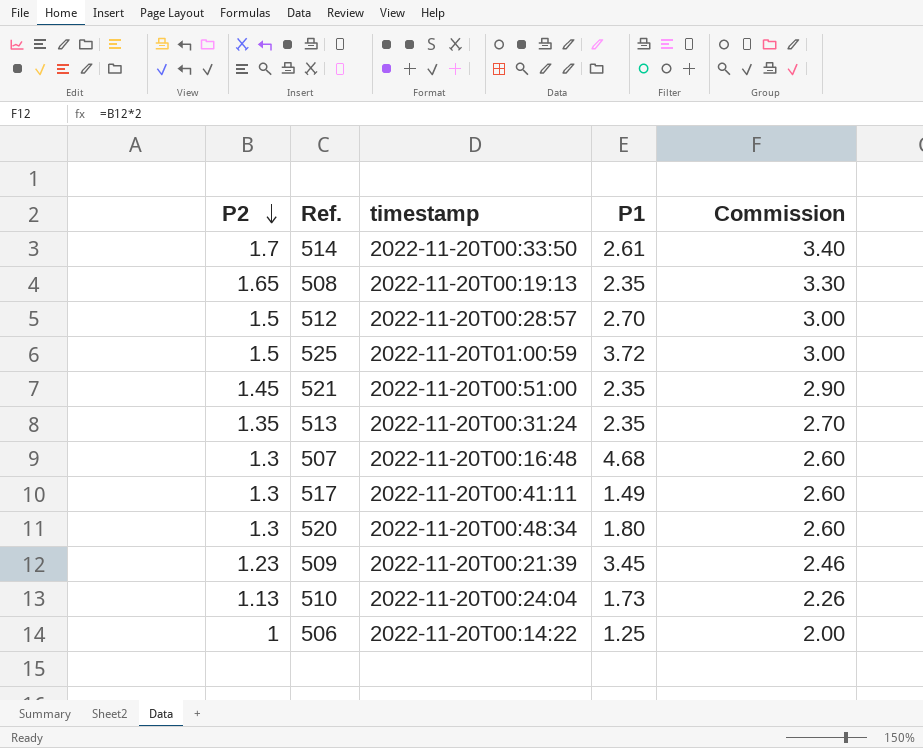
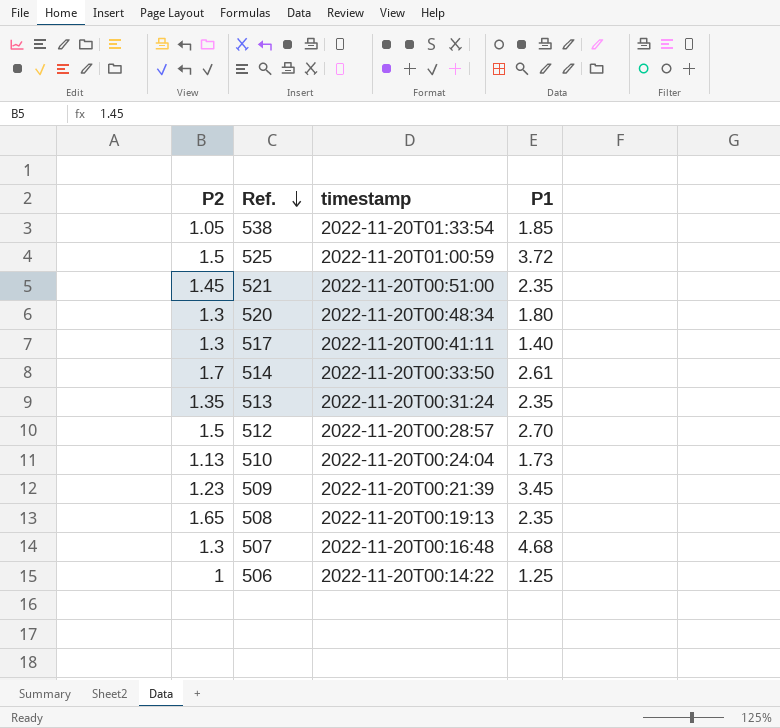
row order: P2 descending -> Ref. descending
column Commission | formula: [P2] * 2 -> none
row 538: none -> 1.05 | 2022-11-20T01:33:54 | 1.85
517 | P1: 1.49 -> 1.40

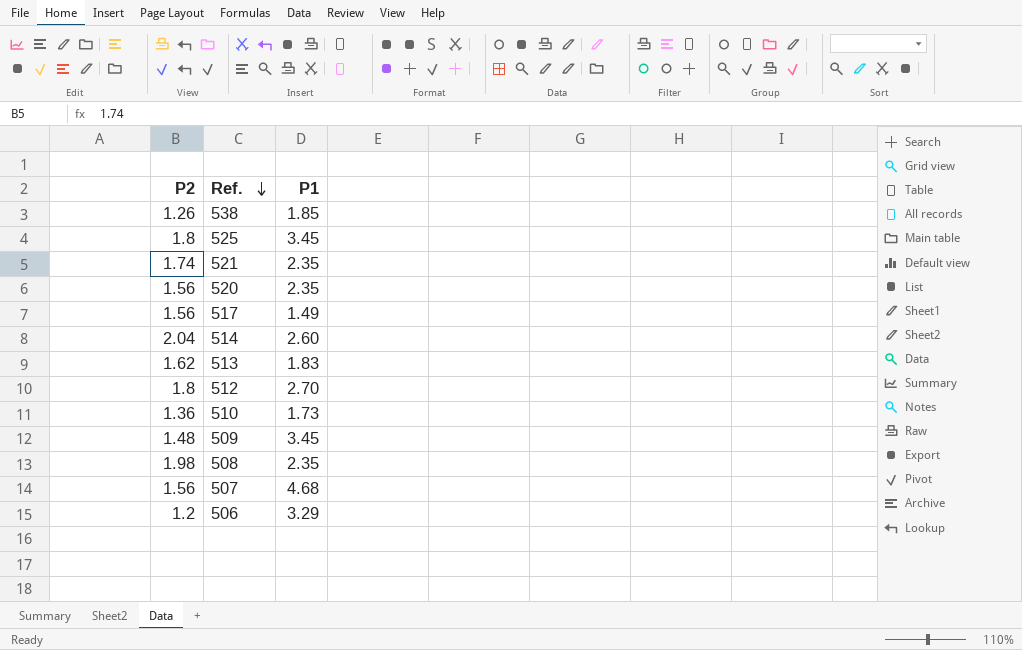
column timestamp | position: 3 -> none
538 | P2: 1.05 -> 1.26
525 | P2: 1.5 -> 1.8
525 | P1: 3.72 -> 3.45
521 | P2: 1.45 -> 1.74
520 | P2: 1.3 -> 1.56
520 | P1: 1.80 -> 2.35
517 | P2: 1.3 -> 1.56
517 | P1: 1.40 -> 1.49
514 | P2: 1.7 -> 2.04
514 | P1: 2.61 -> 2.60
513 | P2: 1.35 -> 1.62
513 | P1: 2.35 -> 1.83
512 | P2: 1.5 -> 1.8
510 | P2: 1.13 -> 1.36
509 | P2: 1.23 -> 1.48
508 | P2: 1.65 -> 1.98
507 | P2: 1.3 -> 1.56
506 | P2: 1 -> 1.2
506 | P1: 1.25 -> 3.29

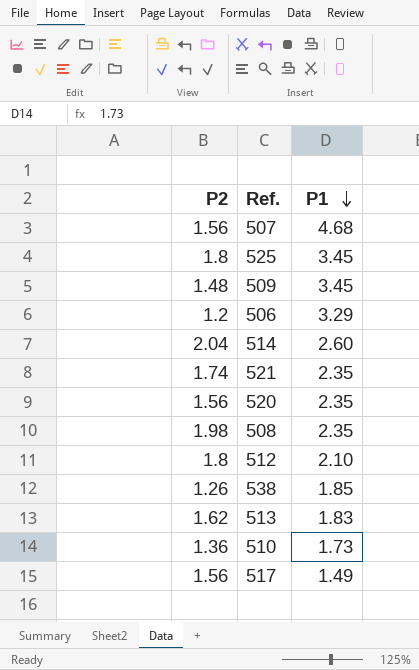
row order: Ref. descending -> P1 descending
512 | P1: 2.70 -> 2.10

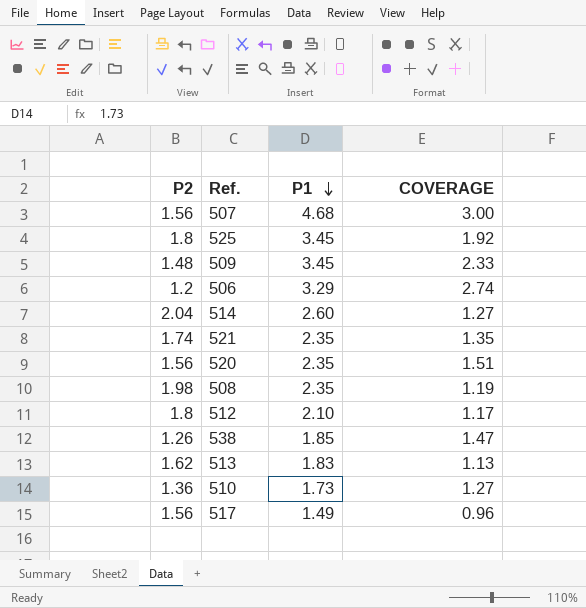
column COVERAGE | formula: none -> [P1] / [P2]

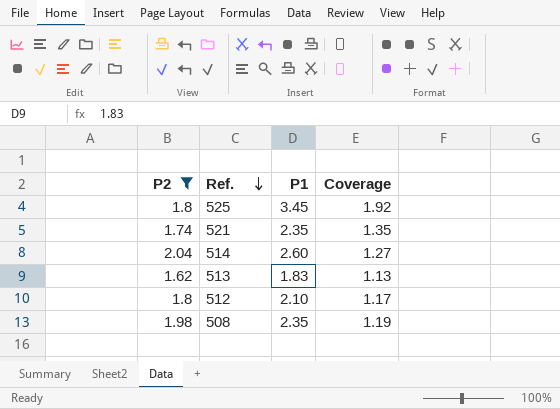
filter: none -> P2 >= 1.62
row order: P1 descending -> Ref. descending
column name: COVERAGE -> Coverage

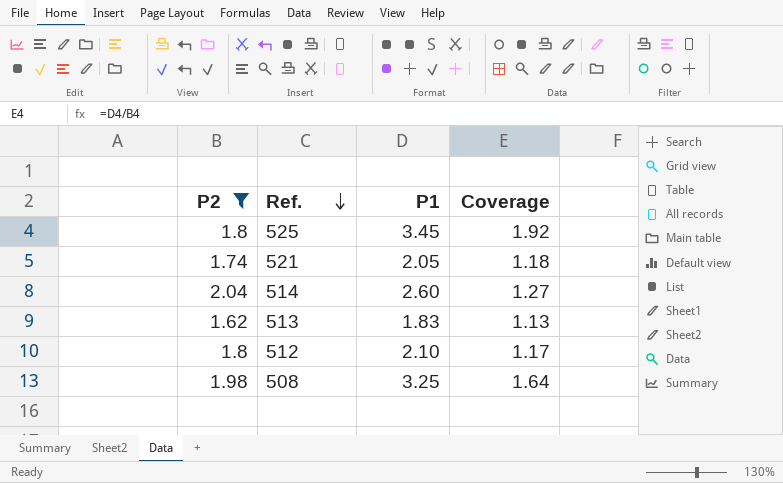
521 | P1: 2.35 -> 2.05
521 | Coverage: 1.35 -> 1.18
508 | P1: 2.35 -> 3.25
508 | Coverage: 1.19 -> 1.64

